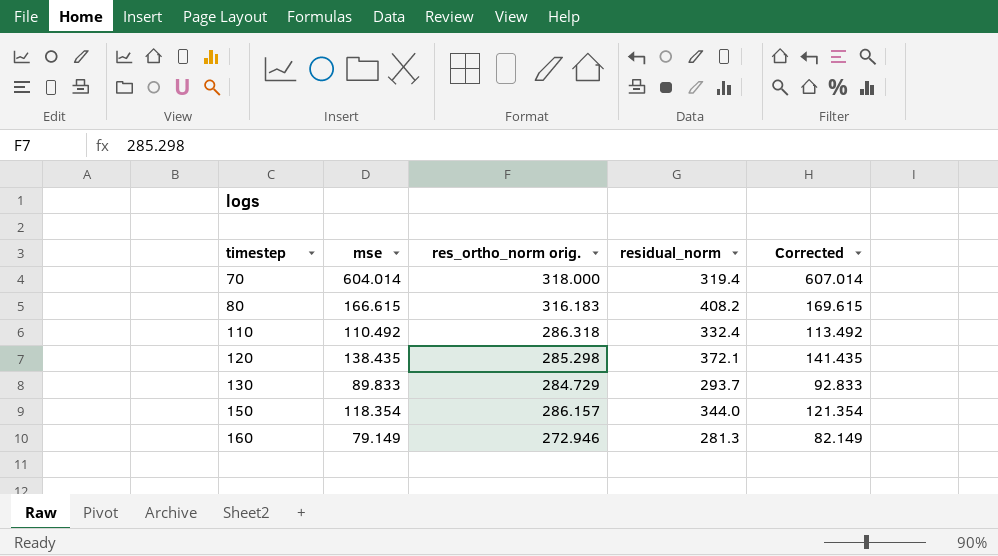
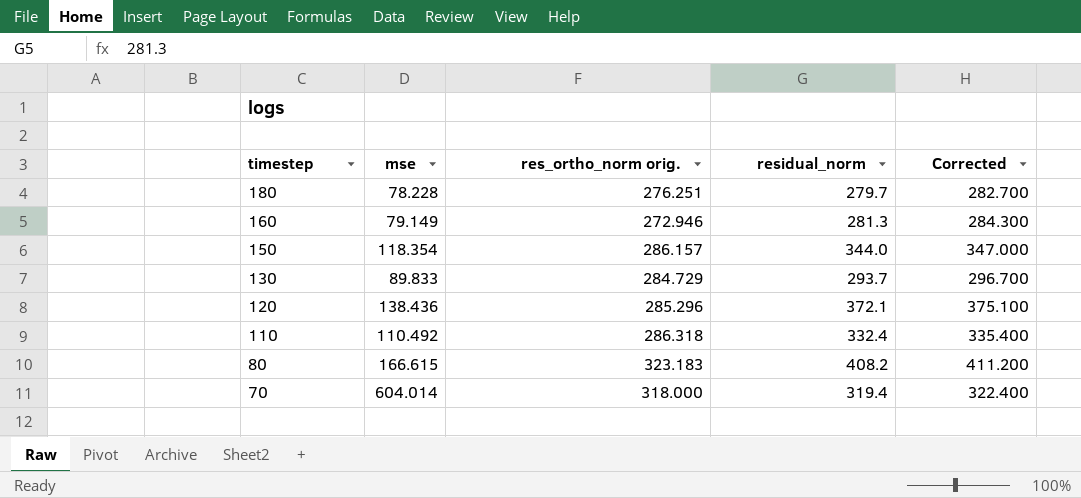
row order: timestep ascending -> timestep descending
column Corrected | formula: [mse] + 3 -> [residual_norm] + 3
row 180: none -> 78.228 | 276.251 | 279.7 | 282.700
120 | mse: 138.435 -> 138.436
120 | res_ortho_norm orig.: 285.298 -> 285.296
80 | res_ortho_norm orig.: 316.183 -> 323.183

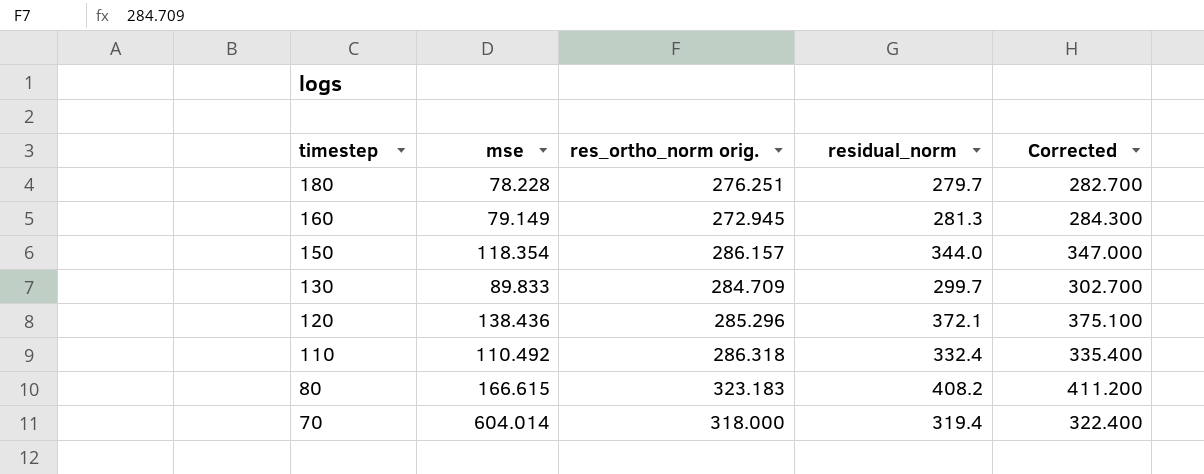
160 | res_ortho_norm orig.: 272.946 -> 272.945
130 | res_ortho_norm orig.: 284.729 -> 284.709
130 | residual_norm: 293.7 -> 299.7
130 | Corrected: 296.700 -> 302.700

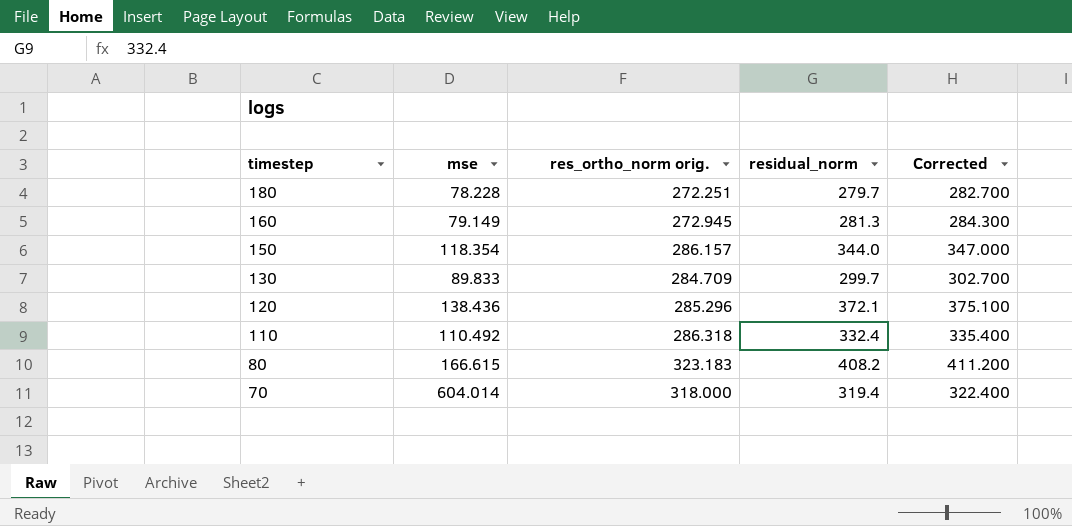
180 | res_ortho_norm orig.: 276.251 -> 272.251

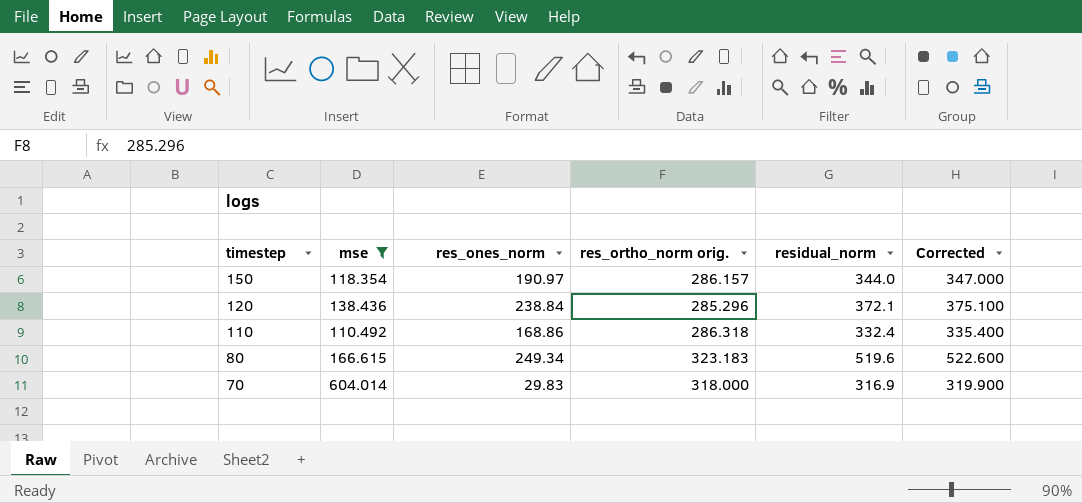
filter: none -> mse >= 110.492
column res_ones_norm | position: none -> 3
80 | residual_norm: 408.2 -> 519.6
80 | Corrected: 411.200 -> 522.600
70 | residual_norm: 319.4 -> 316.9
70 | Corrected: 322.400 -> 319.900

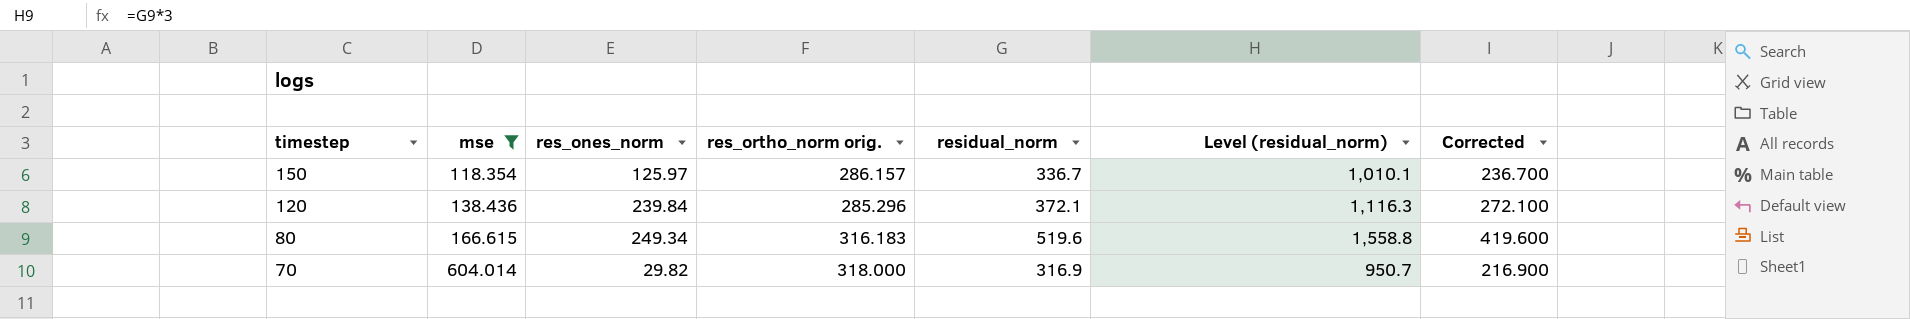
column Level (residual_norm) | formula: none -> [residual_norm] * 3
column Corrected | formula: [residual_norm] + 3 -> [residual_norm] - 100
row 110: 110.492 | 168.86 | 286.318 | 332.4 | 335.400 -> none
150 | res_ones_norm: 190.97 -> 125.97
150 | residual_norm: 344.0 -> 336.7
120 | res_ones_norm: 238.84 -> 239.84
80 | res_ortho_norm orig.: 323.183 -> 316.183
70 | res_ones_norm: 29.83 -> 29.82

